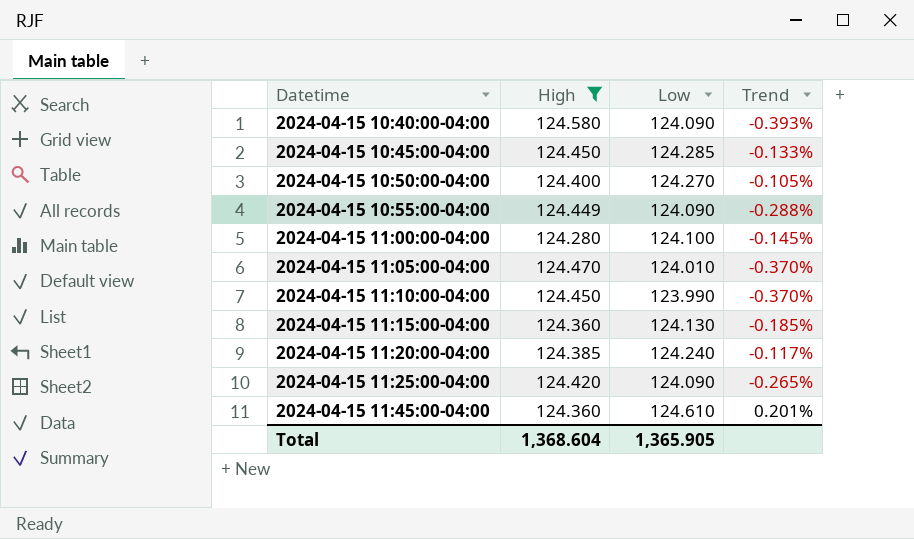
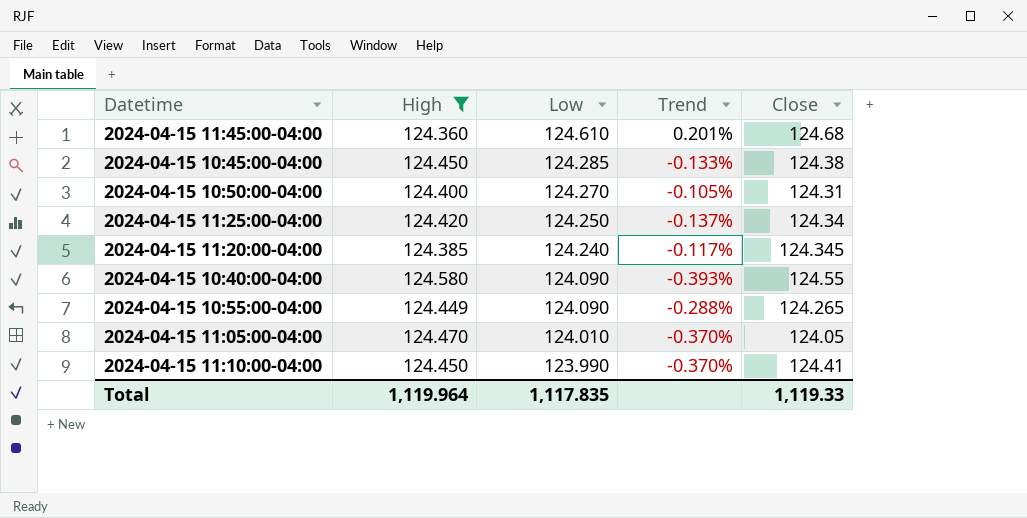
row order: Datetime ascending -> Low descending
column Close | position: none -> 5
row 2024-04-15 11:00:00-04:00: 124.280 | 124.100 | -0.145% -> none
row 2024-04-15 11:15:00-04:00: 124.360 | 124.130 | -0.185% -> none
2024-04-15 11:25:00-04:00 | Low: 124.090 -> 124.250
2024-04-15 11:25:00-04:00 | Trend: -0.265% -> -0.137%
Total | High: 1,368.604 -> 1,119.964
Total | Low: 1,365.905 -> 1,117.835

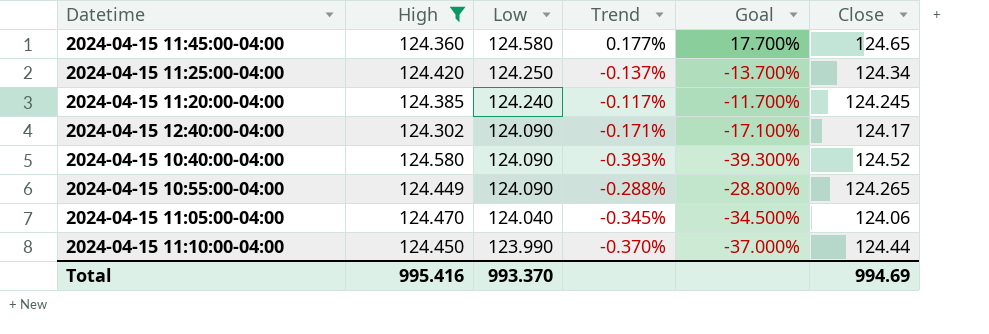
column Goal | formula: none -> [Trend] * 100
row 2024-04-15 10:45:00-04:00: 124.450 | 124.285 | -0.133% | 124.38 -> none
row 2024-04-15 10:50:00-04:00: 124.400 | 124.270 | -0.105% | 124.31 -> none
2024-04-15 11:45:00-04:00 | Low: 124.610 -> 124.580
2024-04-15 11:45:00-04:00 | Trend: 0.201% -> 0.177%
2024-04-15 11:45:00-04:00 | Close: 124.68 -> 124.65
2024-04-15 11:20:00-04:00 | Close: 124.345 -> 124.245
row 2024-04-15 12:40:00-04:00: none -> 124.302 | 124.090 | -0.171% | -17.100% | 124.17
2024-04-15 10:40:00-04:00 | Close: 124.55 -> 124.52
2024-04-15 11:05:00-04:00 | Low: 124.010 -> 124.040
2024-04-15 11:05:00-04:00 | Trend: -0.370% -> -0.345%
2024-04-15 11:05:00-04:00 | Close: 124.05 -> 124.06
2024-04-15 11:10:00-04:00 | Close: 124.41 -> 124.44
Total | High: 1,119.964 -> 995.416
Total | Low: 1,117.835 -> 993.370
Total | Close: 1,119.33 -> 994.69

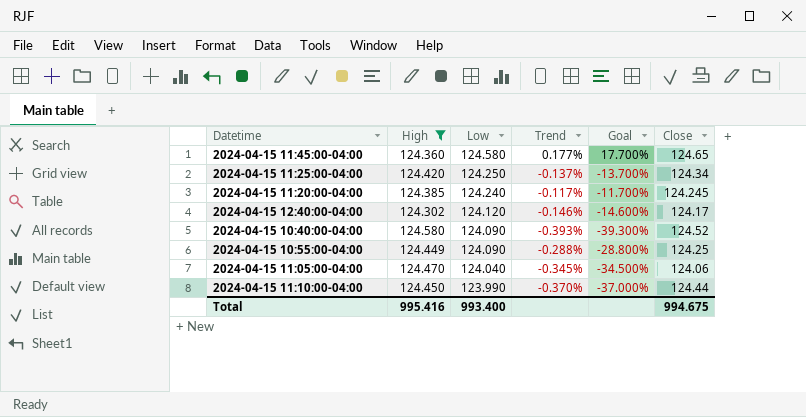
2024-04-15 12:40:00-04:00 | Low: 124.090 -> 124.120
2024-04-15 12:40:00-04:00 | Trend: -0.171% -> -0.146%
2024-04-15 12:40:00-04:00 | Goal: -17.100% -> -14.600%
2024-04-15 10:55:00-04:00 | Close: 124.265 -> 124.25
Total | Low: 993.370 -> 993.400
Total | Close: 994.69 -> 994.675

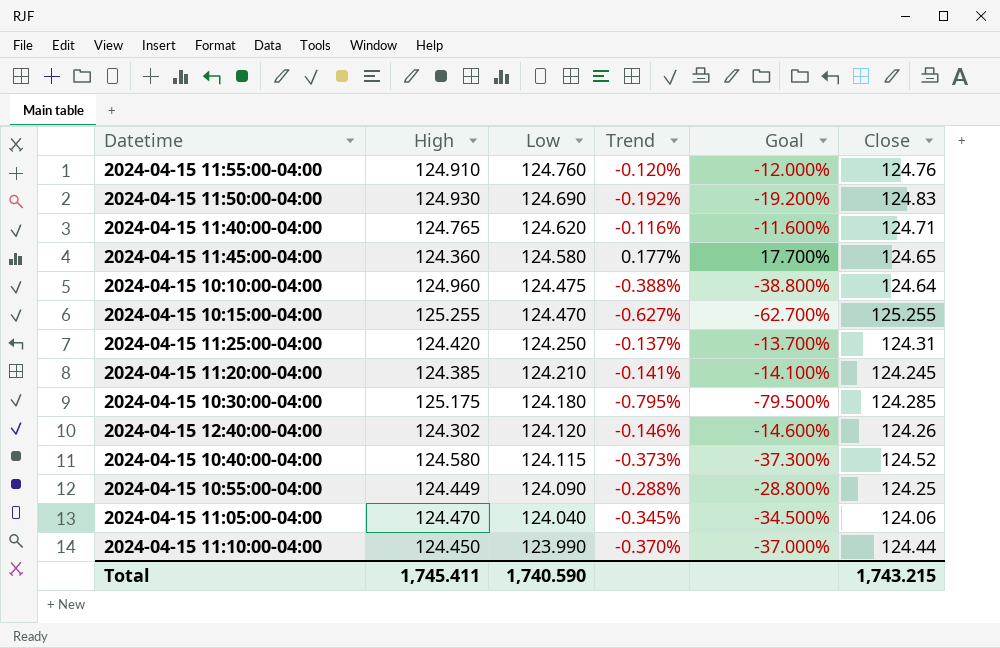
filter: High <= 124.580 -> none
2024-04-15 11:25:00-04:00 | Close: 124.34 -> 124.31
2024-04-15 11:20:00-04:00 | Low: 124.240 -> 124.210
2024-04-15 11:20:00-04:00 | Trend: -0.117% -> -0.141%
2024-04-15 11:20:00-04:00 | Goal: -11.700% -> -14.100%
2024-04-15 12:40:00-04:00 | Close: 124.17 -> 124.26
2024-04-15 10:40:00-04:00 | Low: 124.090 -> 124.115
2024-04-15 10:40:00-04:00 | Trend: -0.393% -> -0.373%
2024-04-15 10:40:00-04:00 | Goal: -39.300% -> -37.300%
Total | High: 995.416 -> 1,745.411
Total | Low: 993.400 -> 1,740.590
Total | Close: 994.675 -> 1,743.215

